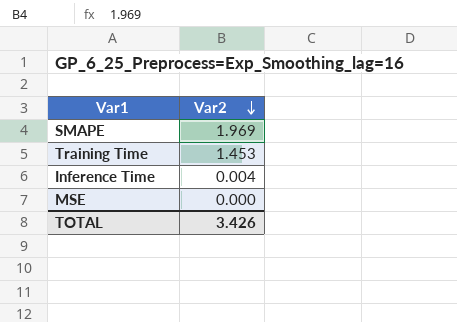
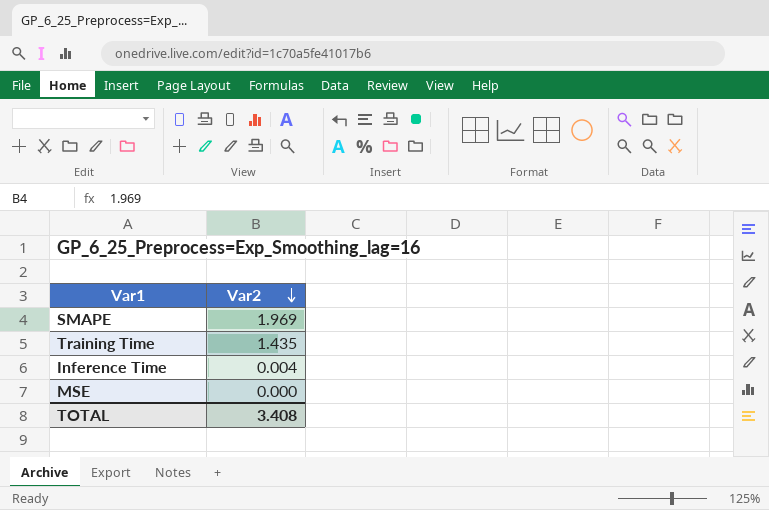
Training Time | Var2: 1.453 -> 1.435
TOTAL | Var2: 3.426 -> 3.408

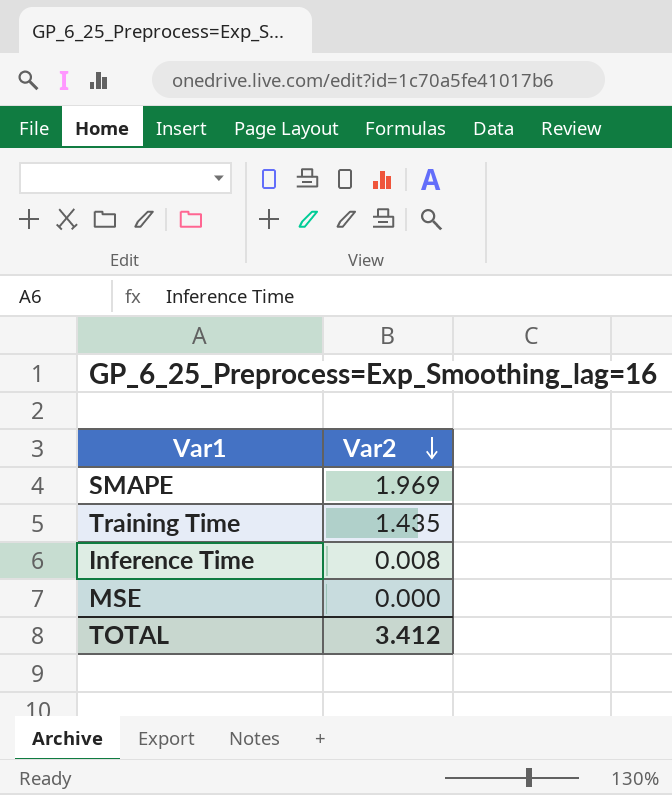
Inference Time | Var2: 0.004 -> 0.008
TOTAL | Var2: 3.408 -> 3.412

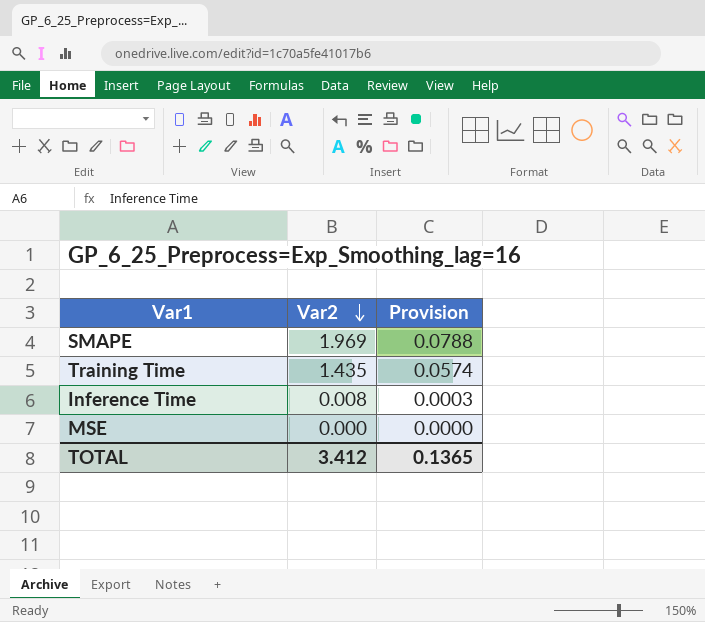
column Provision | formula: none -> [Var2] * 0.04

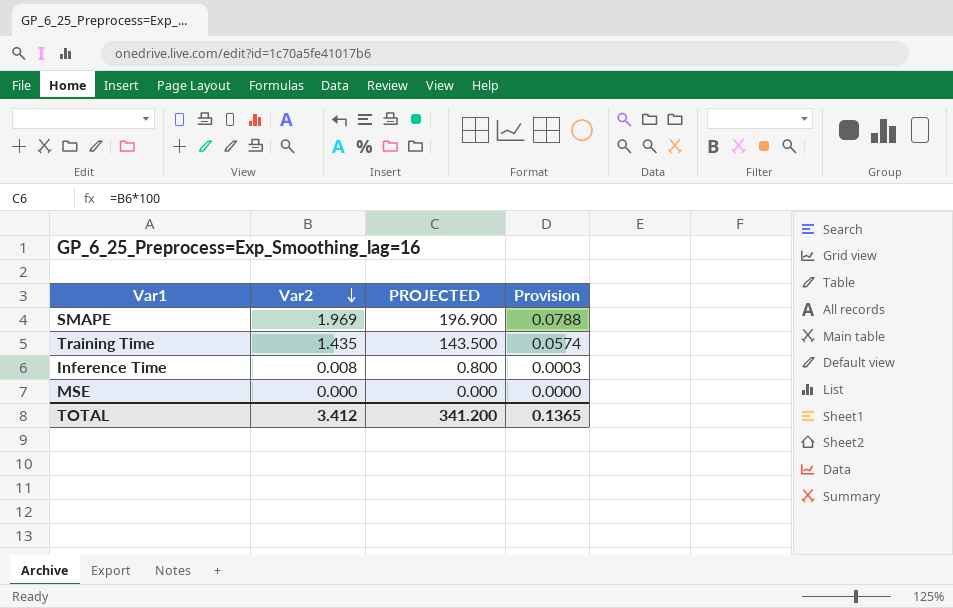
column PROJECTED | formula: none -> [Var2] * 100

